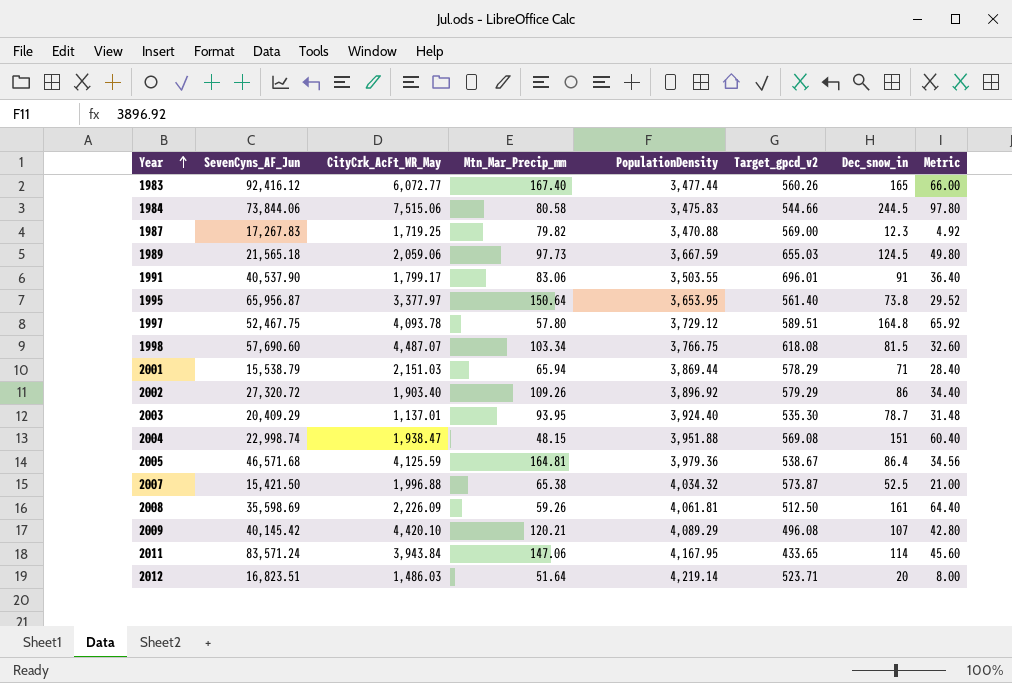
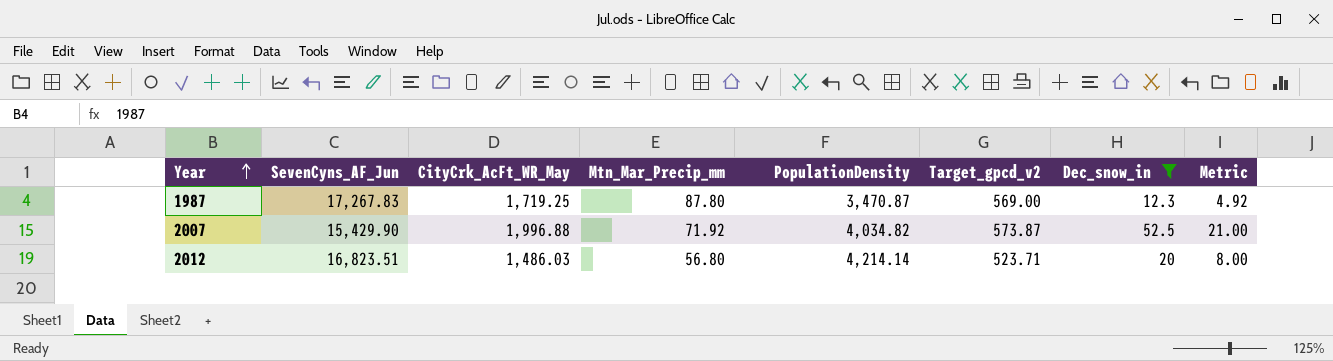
filter: none -> Dec_snow_in <= 52.5
1987 | Mtn_Mar_Precip_mm: 79.82 -> 87.80
1987 | PopulationDensity: 3,470.88 -> 3,470.87
2007 | SevenCyns_AF_Jun: 15,421.50 -> 15,429.90
2007 | Mtn_Mar_Precip_mm: 65.38 -> 71.92
2007 | PopulationDensity: 4,034.32 -> 4,034.82
2012 | Mtn_Mar_Precip_mm: 51.64 -> 56.80
2012 | PopulationDensity: 4,219.14 -> 4,214.14

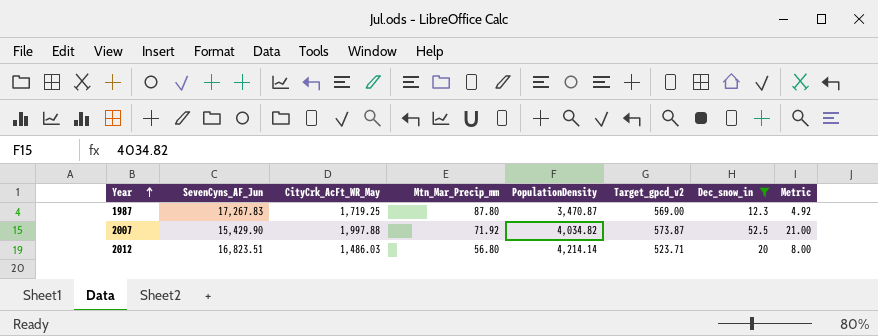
2007 | CityCrk_AcFt_WR_May: 1,996.88 -> 1,997.88

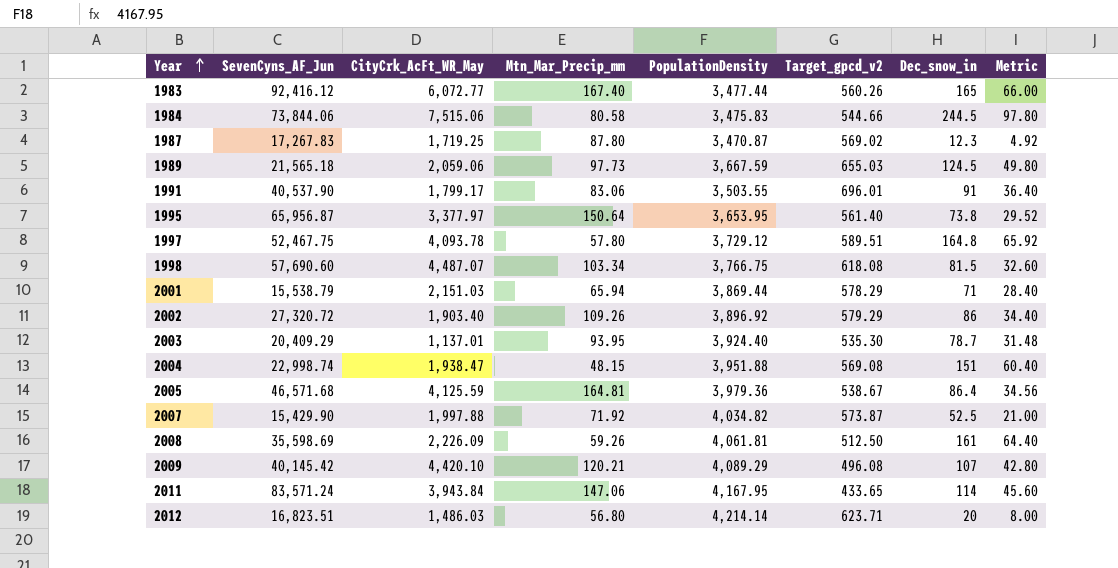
filter: Dec_snow_in <= 52.5 -> none
1987 | Target_gpcd_v2: 569.00 -> 569.02
2012 | Target_gpcd_v2: 523.71 -> 623.71

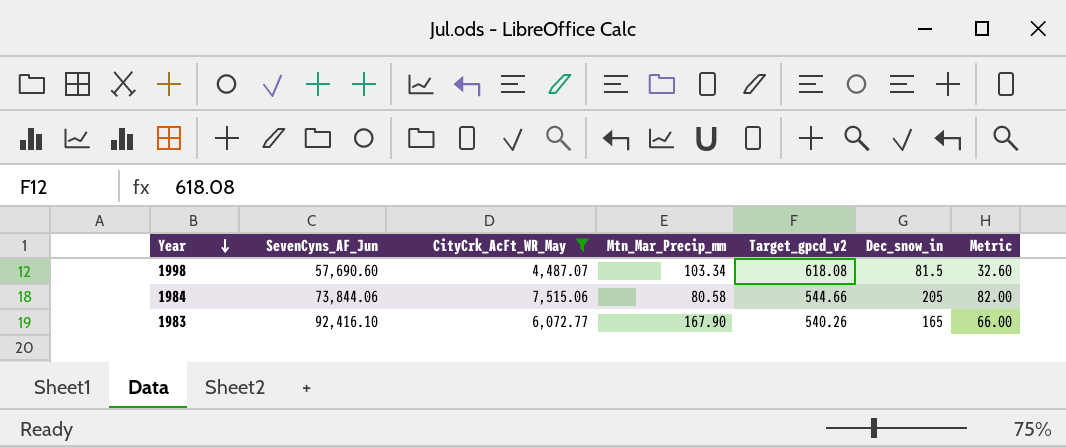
filter: none -> CityCrk_AcFt_WR_May >= 4,487.07
row order: Year ascending -> Year descending
column PopulationDensity | position: 5 -> none
1984 | Dec_snow_in: 244.5 -> 205
1984 | Metric: 97.80 -> 82.00
1983 | SevenCyns_AF_Jun: 92,416.12 -> 92,416.10
1983 | Mtn_Mar_Precip_mm: 167.40 -> 167.90
1983 | Target_gpcd_v2: 560.26 -> 540.26

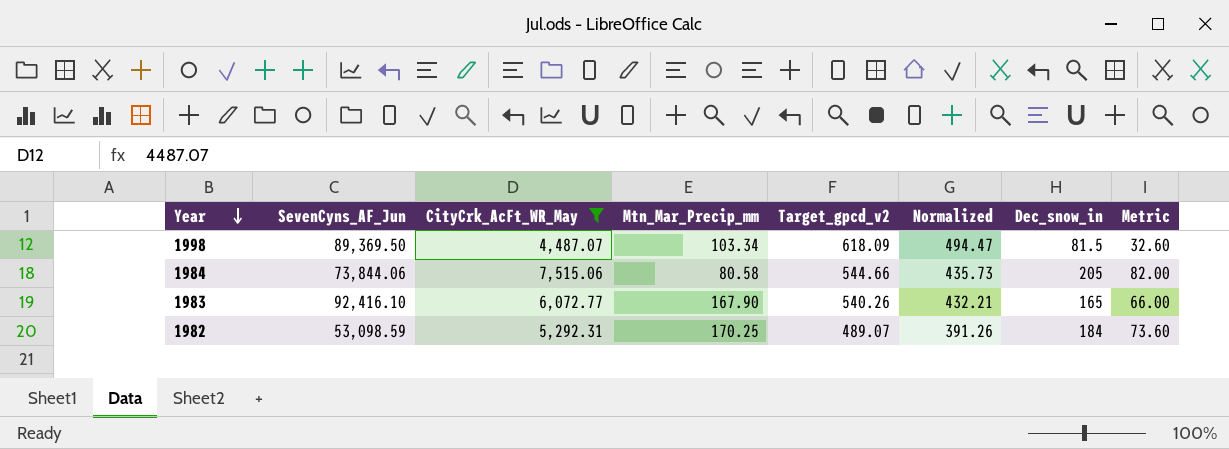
column Normalized | formula: none -> [Target_gpcd_v2] * 0.8
1998 | SevenCyns_AF_Jun: 57,690.60 -> 89,369.50
1998 | Target_gpcd_v2: 618.08 -> 618.09
row 1982: none -> 53,098.59 | 5,292.31 | 170.25 | 489.07 | 391.26 | 184 | 73.60

